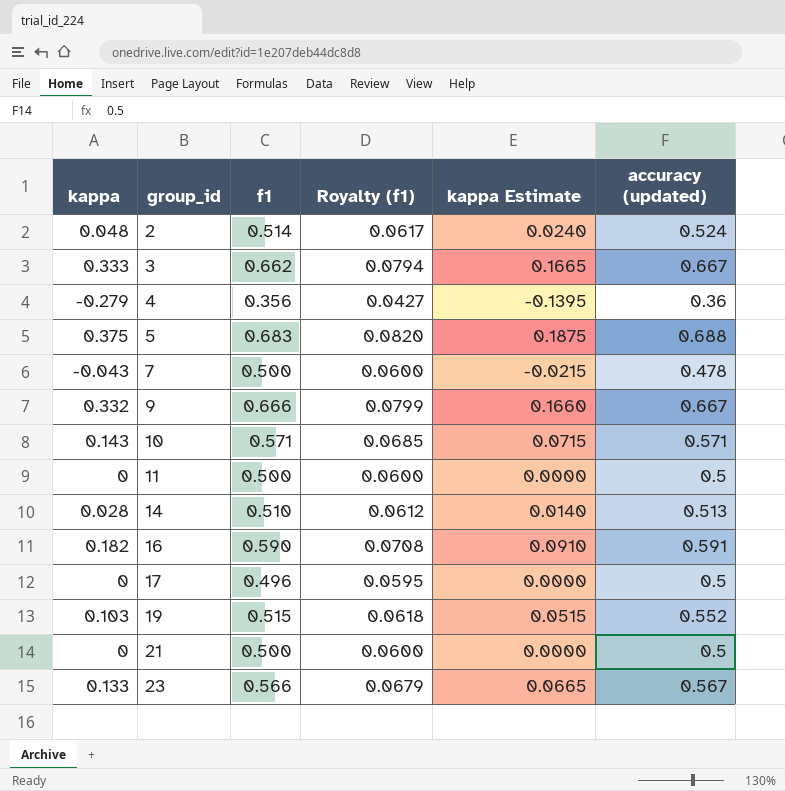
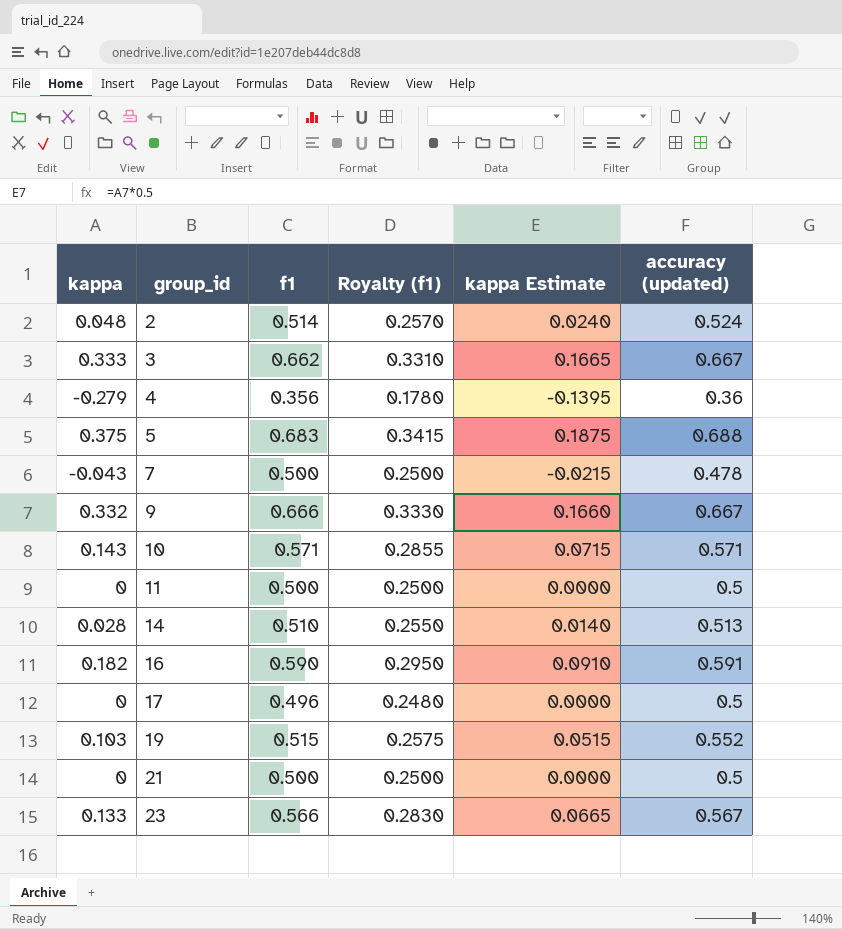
column Royalty (f1) | formula: [f1] * 0.12 -> [f1] * 0.5

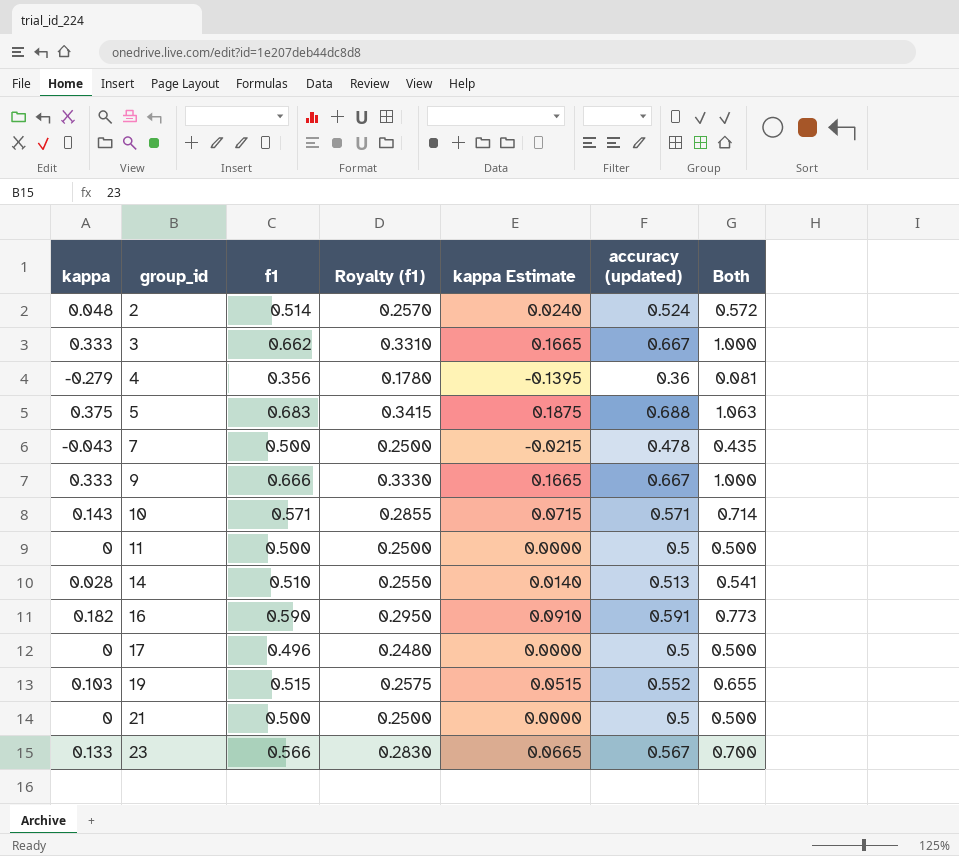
column Both | formula: none -> [kappa] + [accuracy (updated)]
9 | kappa: 0.332 -> 0.333
9 | kappa Estimate: 0.1660 -> 0.1665

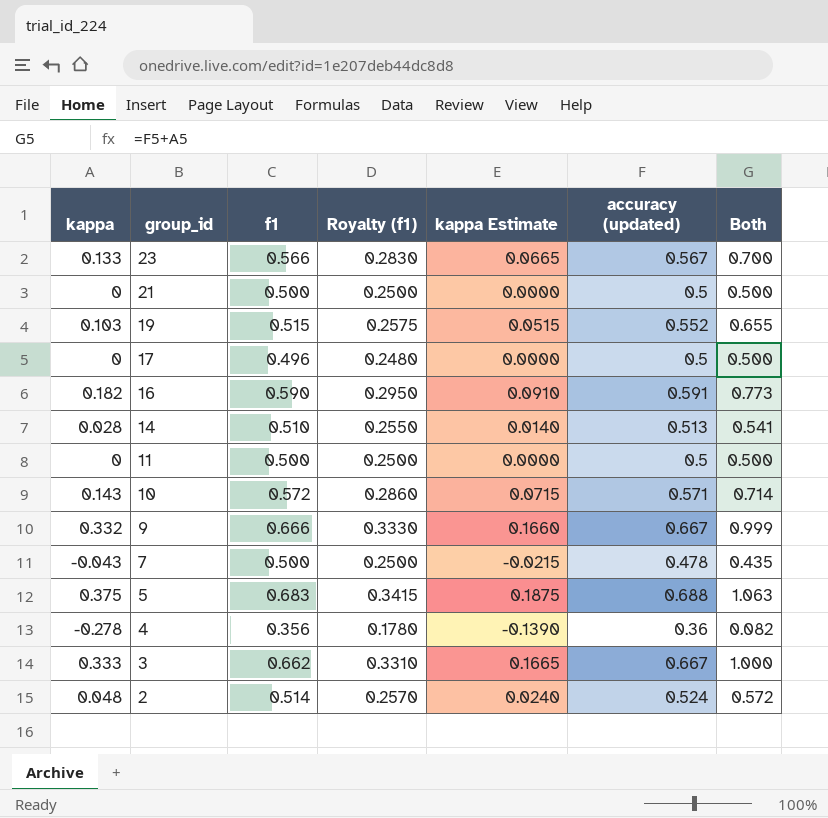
row order: group_id ascending -> group_id descending
10 | f1: 0.571 -> 0.572
10 | Royalty (f1): 0.2855 -> 0.2860
9 | kappa: 0.333 -> 0.332
9 | kappa Estimate: 0.1665 -> 0.1660
9 | Both: 1.000 -> 0.999
4 | kappa: -0.279 -> -0.278
4 | kappa Estimate: -0.1395 -> -0.1390
4 | Both: 0.081 -> 0.082

